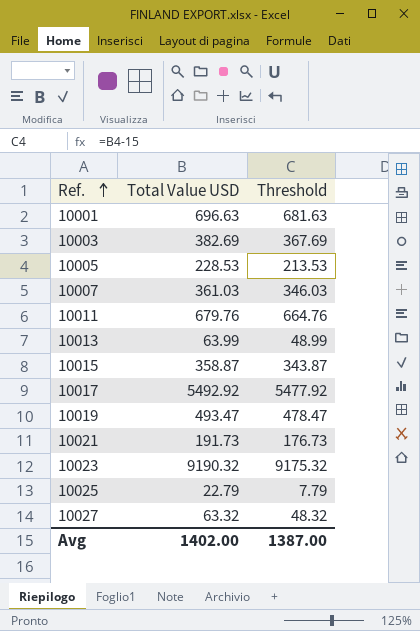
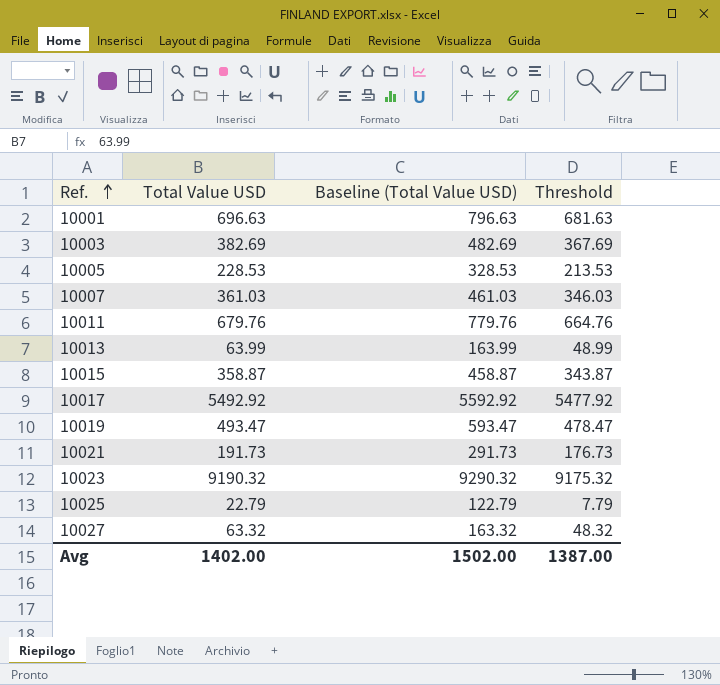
column Baseline (Total Value USD) | formula: none -> [Total Value USD] + 100

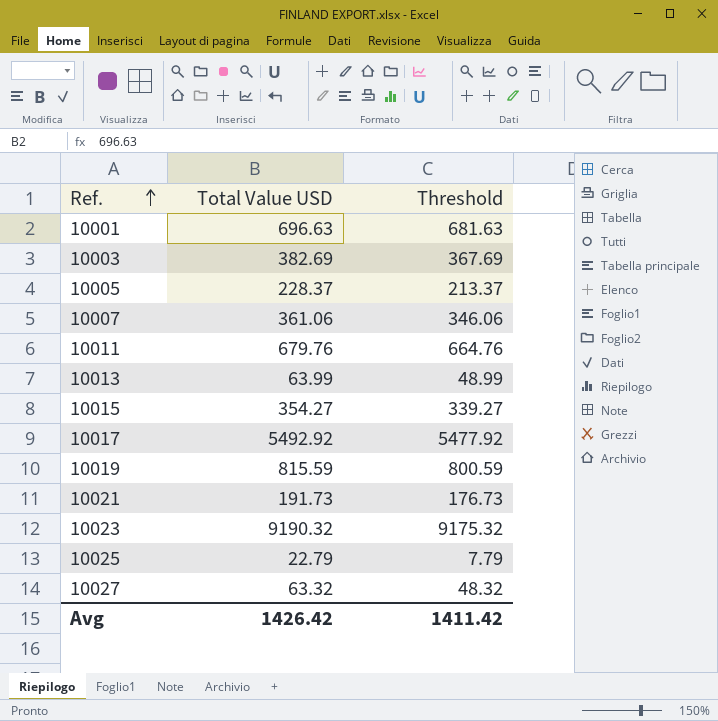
column Baseline (Total Value USD) | formula: [Total Value USD] + 100 -> none
10005 | Total Value USD: 228.53 -> 228.37
10005 | Threshold: 213.53 -> 213.37
10007 | Total Value USD: 361.03 -> 361.06
10007 | Threshold: 346.03 -> 346.06
10015 | Total Value USD: 358.87 -> 354.27
10015 | Threshold: 343.87 -> 339.27
10019 | Total Value USD: 493.47 -> 815.59
10019 | Threshold: 478.47 -> 800.59
Avg | Total Value USD: 1402.00 -> 1426.42
Avg | Threshold: 1387.00 -> 1411.42

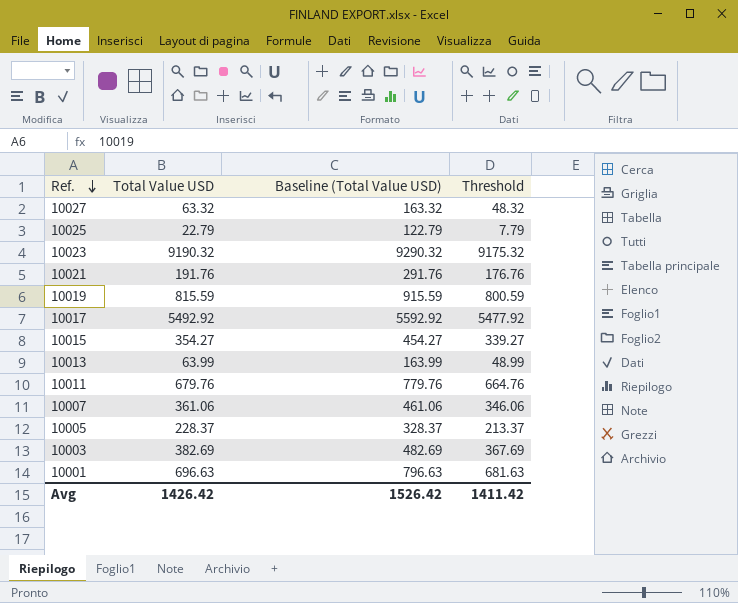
row order: Ref. ascending -> Ref. descending
column Baseline (Total Value USD) | formula: none -> [Total Value USD] + 100
10021 | Total Value USD: 191.73 -> 191.76
10021 | Threshold: 176.73 -> 176.76

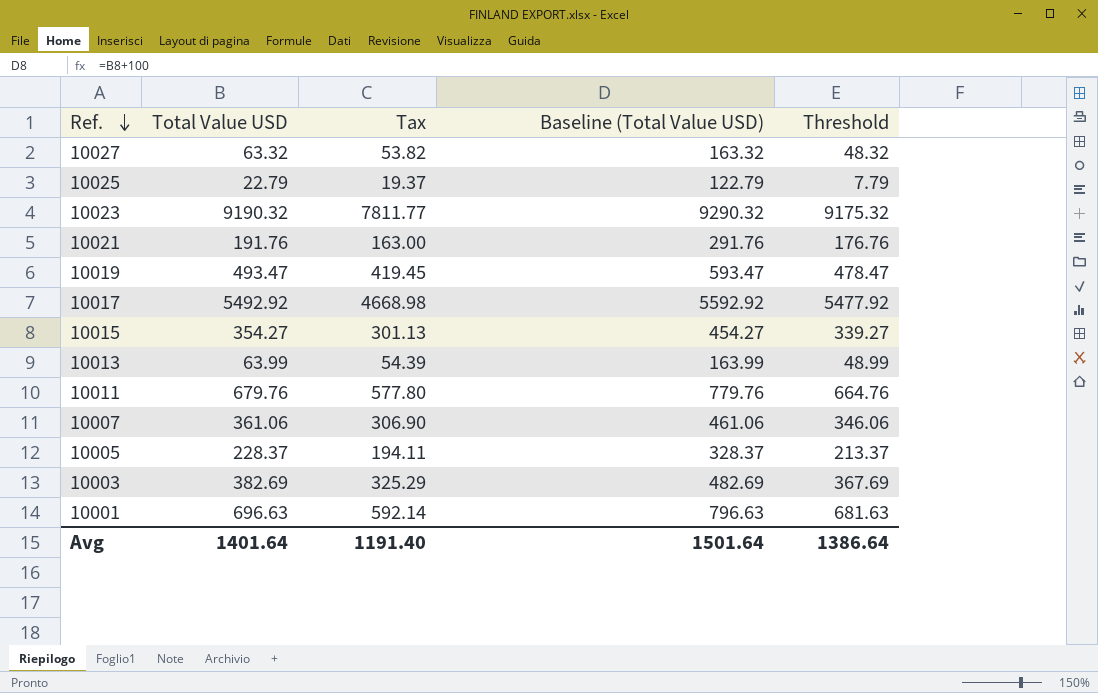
column Tax | formula: none -> [Total Value USD] * 0.85
10019 | Total Value USD: 815.59 -> 493.47
10019 | Baseline (Total Value USD): 915.59 -> 593.47
10019 | Threshold: 800.59 -> 478.47
Avg | Total Value USD: 1426.42 -> 1401.64
Avg | Baseline (Total Value USD): 1526.42 -> 1501.64
Avg | Threshold: 1411.42 -> 1386.64

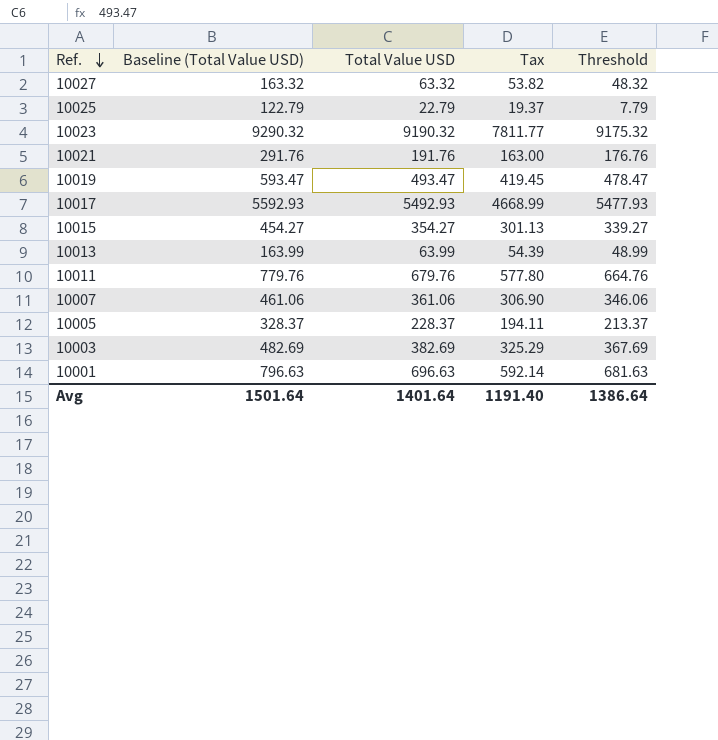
column Baseline (Total Value USD) | position: 4 -> 2
10017 | Baseline (Total Value USD): 5592.92 -> 5592.93
10017 | Total Value USD: 5492.92 -> 5492.93
10017 | Tax: 4668.98 -> 4668.99
10017 | Threshold: 5477.92 -> 5477.93

